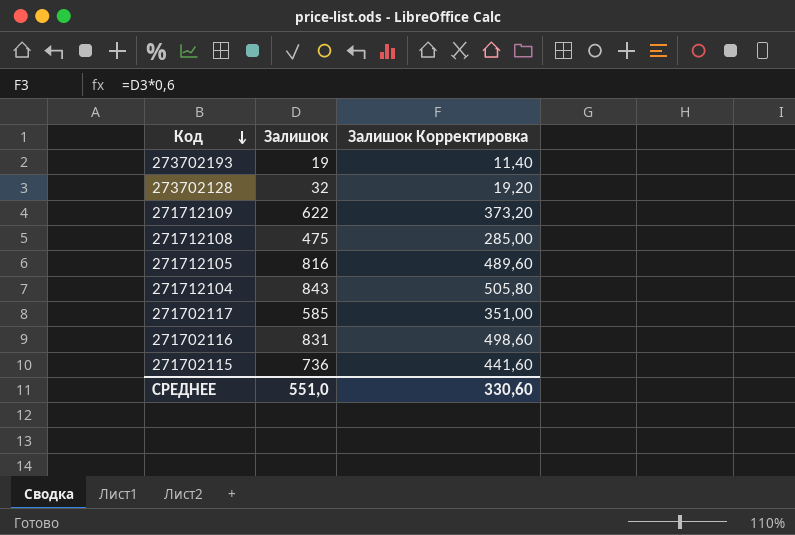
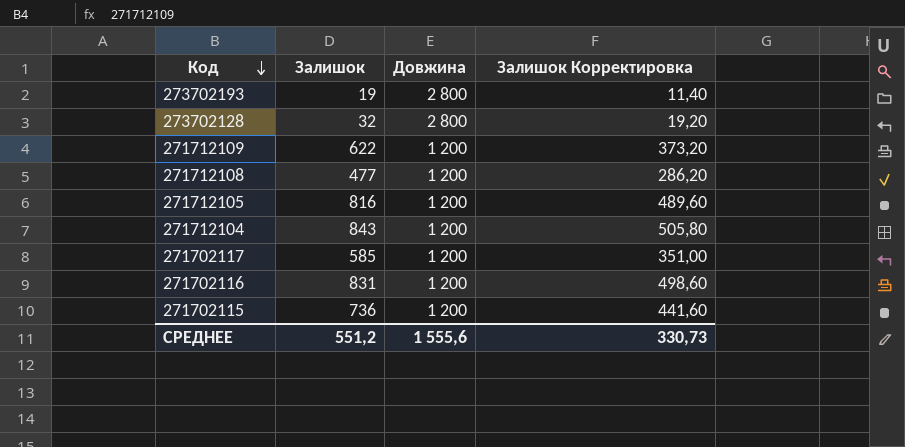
column Довжина | position: none -> 3
271712108 | Залишок: 475 -> 477
271712108 | Залишок Корректировка: 285,00 -> 286,20
СРЕДНЕЕ | Залишок: 551,0 -> 551,2
СРЕДНЕЕ | Залишок Корректировка: 330,60 -> 330,73

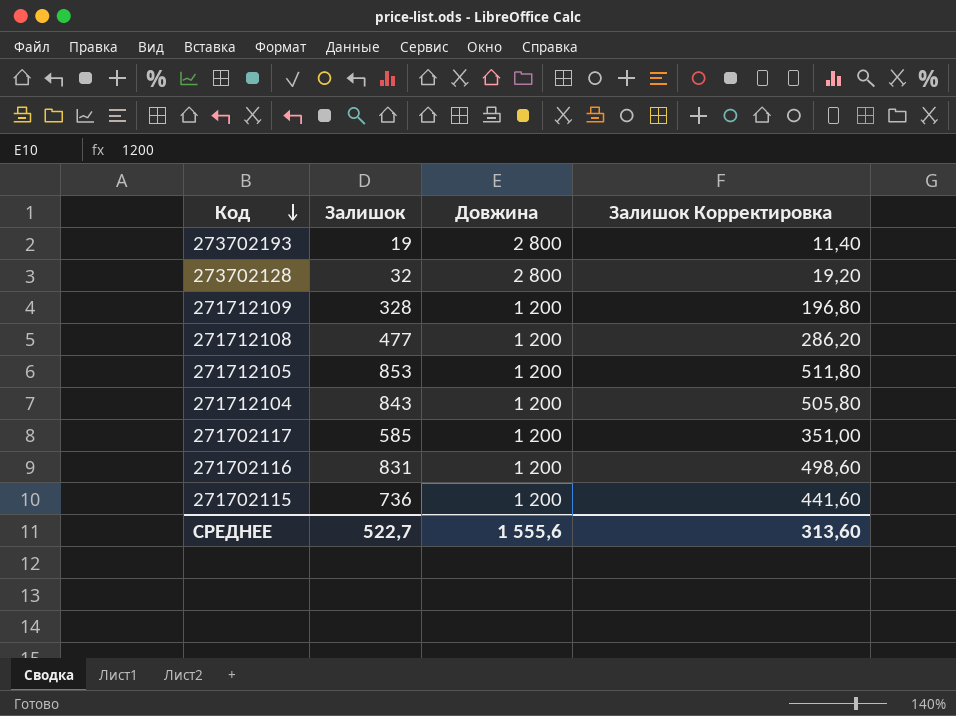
271712109 | Залишок: 622 -> 328
271712109 | Залишок Корректировка: 373,20 -> 196,80
271712105 | Залишок: 816 -> 853
271712105 | Залишок Корректировка: 489,60 -> 511,80
СРЕДНЕЕ | Залишок: 551,2 -> 522,7
СРЕДНЕЕ | Залишок Корректировка: 330,73 -> 313,60

